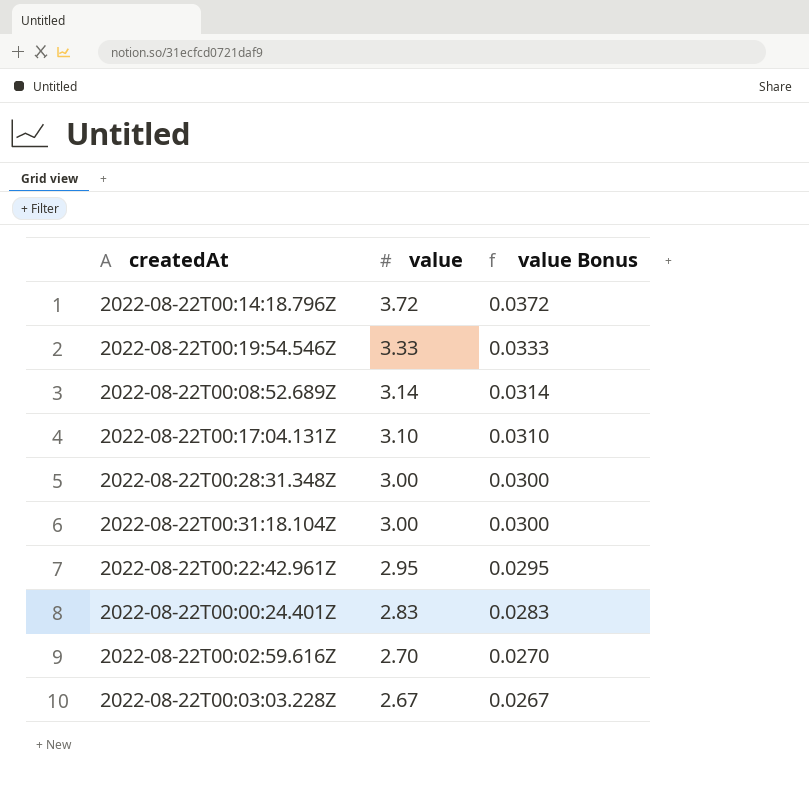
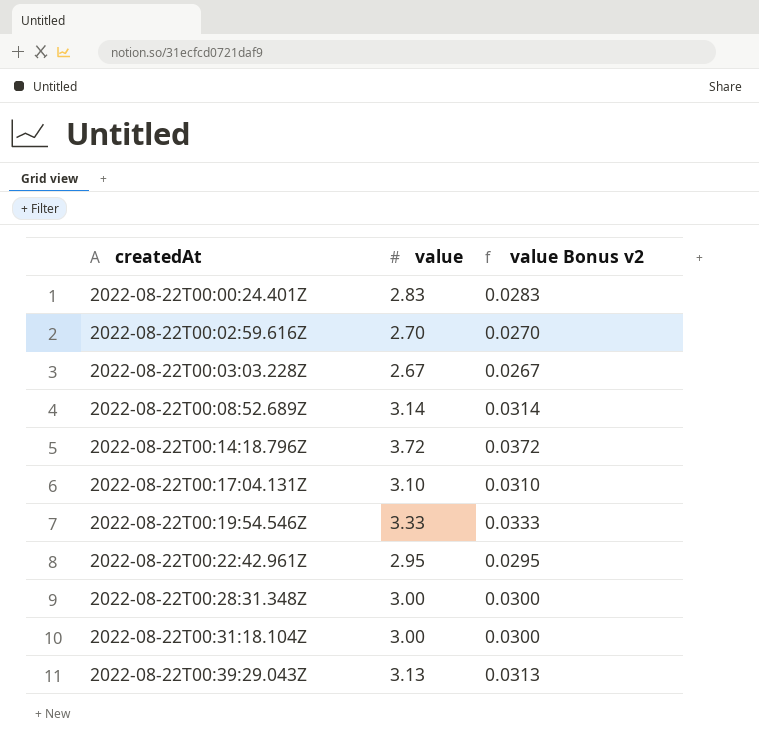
row order: value descending -> createdAt ascending
column name: value Bonus -> value Bonus v2
row 2022-08-22T00:39:29.043Z: none -> 3.13 | 0.0313

